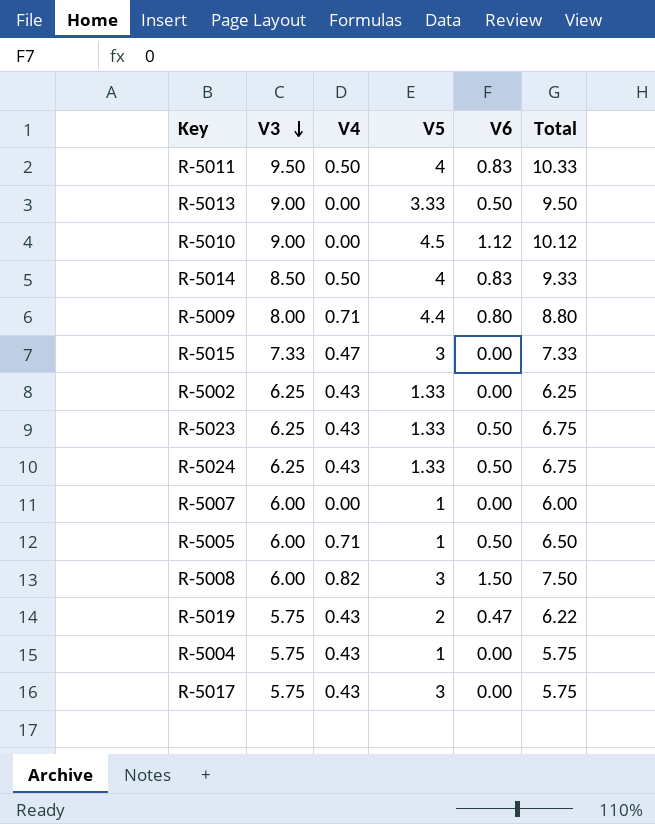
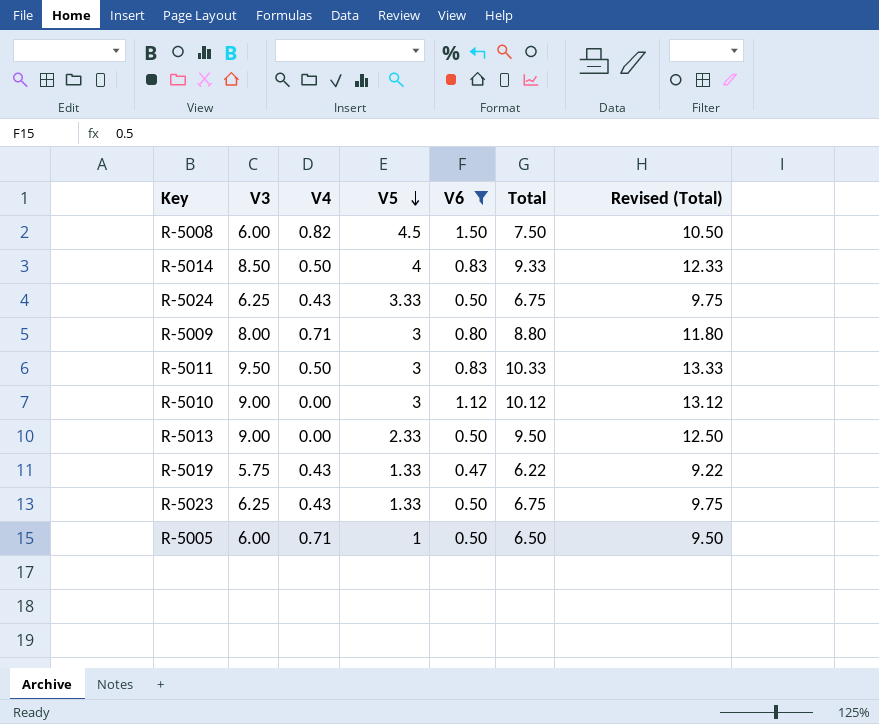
filter: none -> V6 != 0.00
row order: V3 descending -> V5 descending
column Revised (Total) | formula: none -> [Total] + 3
R-5008 | V5: 3 -> 4.5
R-5024 | V5: 1.33 -> 3.33
R-5009 | V5: 4.4 -> 3
R-5011 | V5: 4 -> 3
R-5010 | V5: 4.5 -> 3
R-5013 | V5: 3.33 -> 2.33
R-5019 | V5: 2 -> 1.33

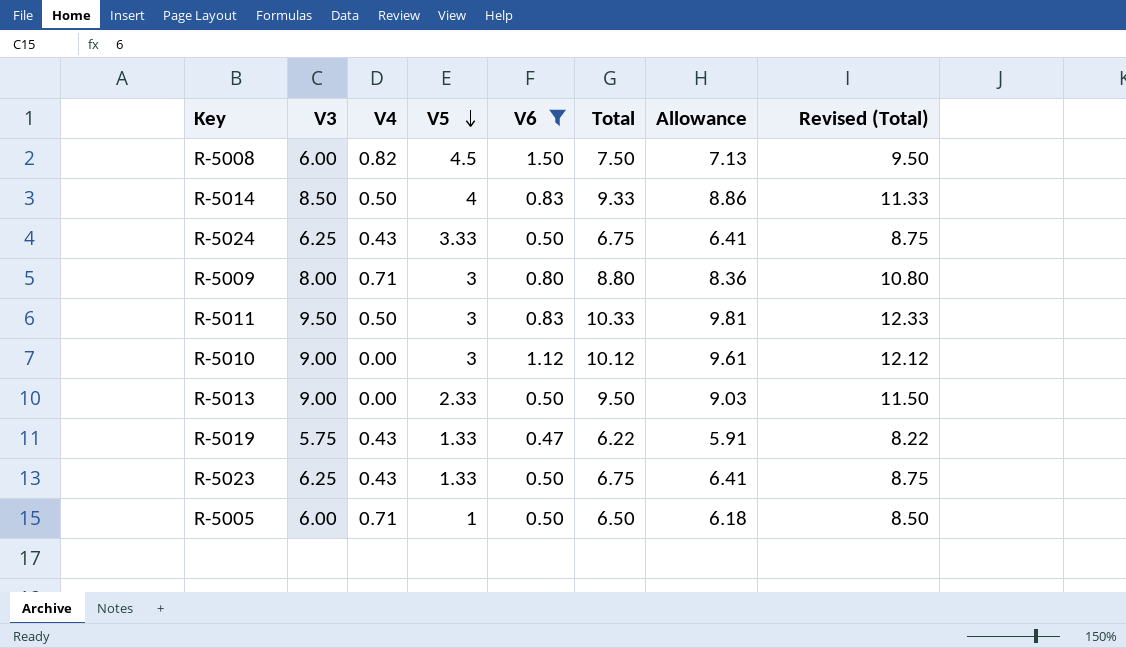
column Allowance | formula: none -> [Total] * 0.95
column Revised (Total) | formula: [Total] + 3 -> [Total] + 2

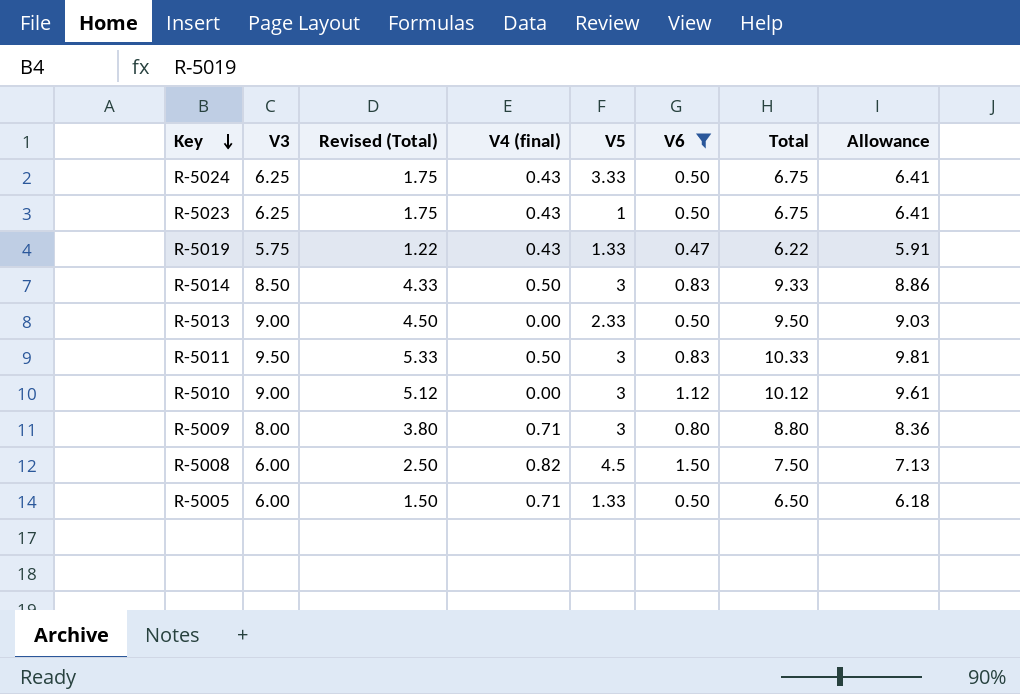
row order: V5 descending -> Key descending
column Revised (Total) | formula: [Total] + 2 -> [Total] - 5
column Revised (Total) | position: 8 -> 3
column name: V4 -> V4 (final)
R-5023 | V5: 1.33 -> 1
R-5014 | V5: 4 -> 3
R-5005 | V5: 1 -> 1.33

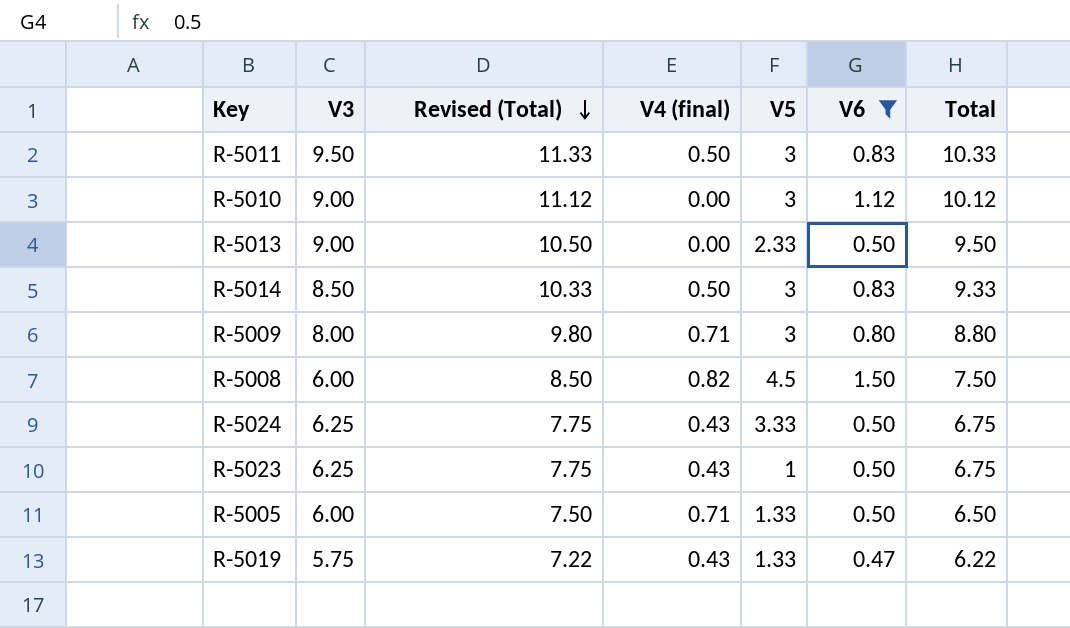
row order: Key descending -> Revised (Total) descending
column Allowance | formula: [Total] * 0.95 -> none
column Revised (Total) | formula: [Total] - 5 -> [Total] + 1

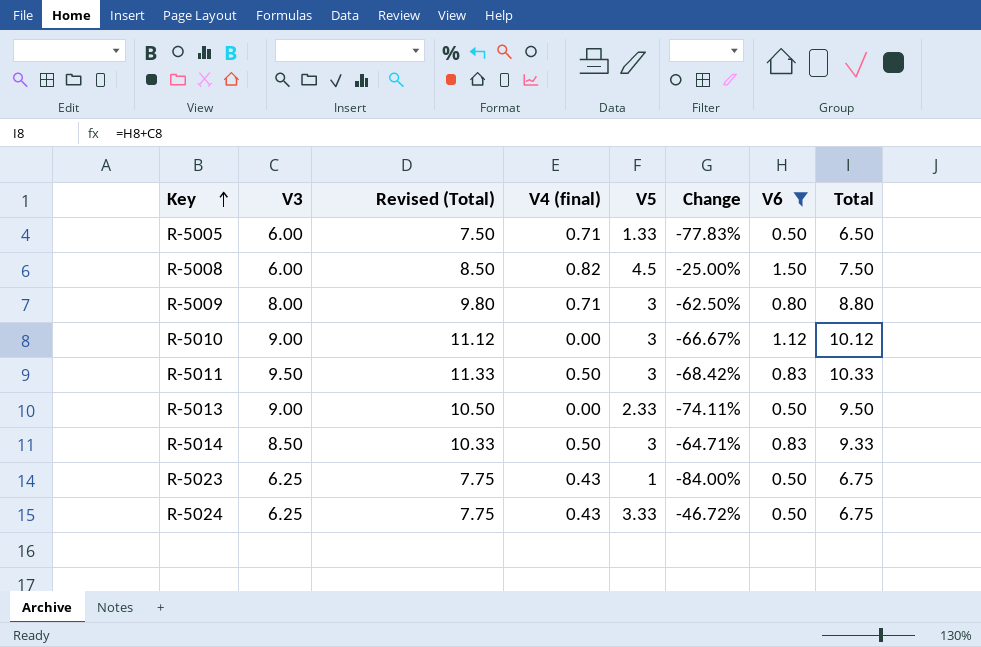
row order: Revised (Total) descending -> Key ascending
column Change | formula: none -> ([V5] - [V3]) / [V3]
row R-5019: 5.75 | 7.22 | 0.43 | 1.33 | 0.47 | 6.22 -> none

